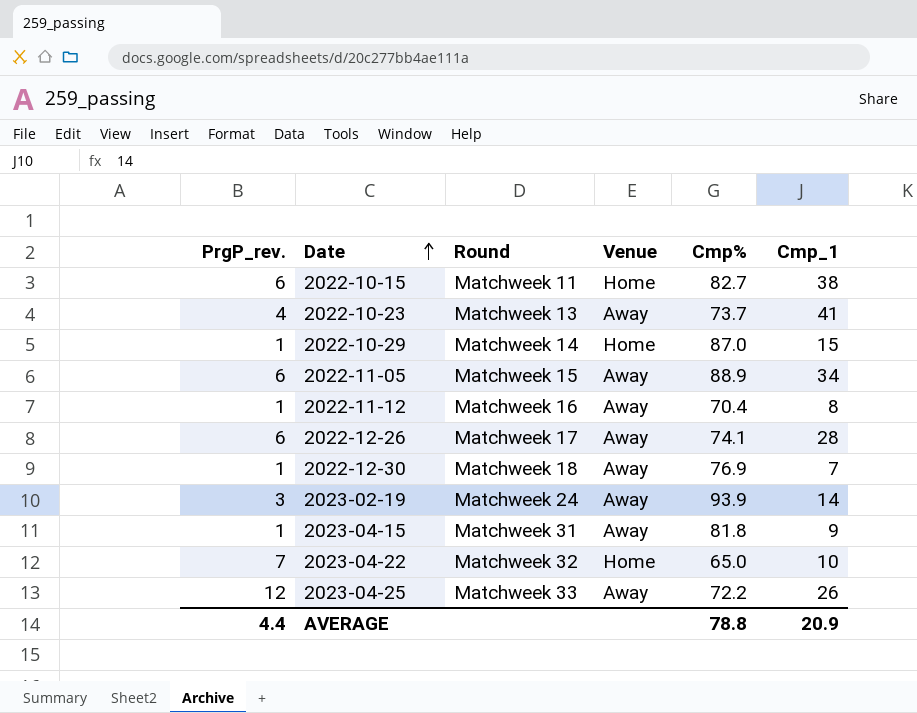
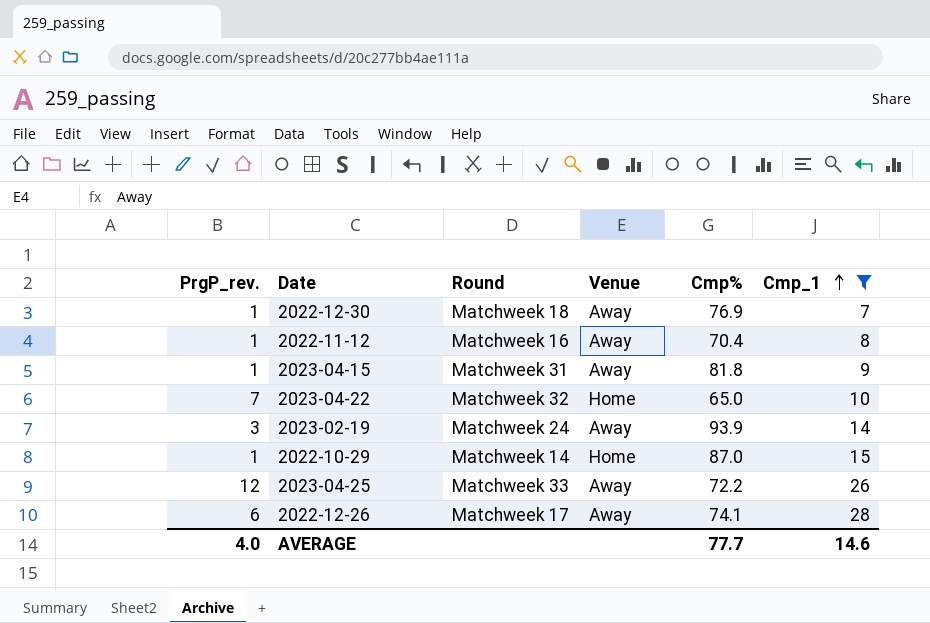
filter: none -> Cmp_1 <= 28
row order: Date ascending -> Cmp_1 ascending
AVERAGE | PrgP_rev.: 4.4 -> 4.0
AVERAGE | Cmp%: 78.8 -> 77.7
AVERAGE | Cmp_1: 20.9 -> 14.6

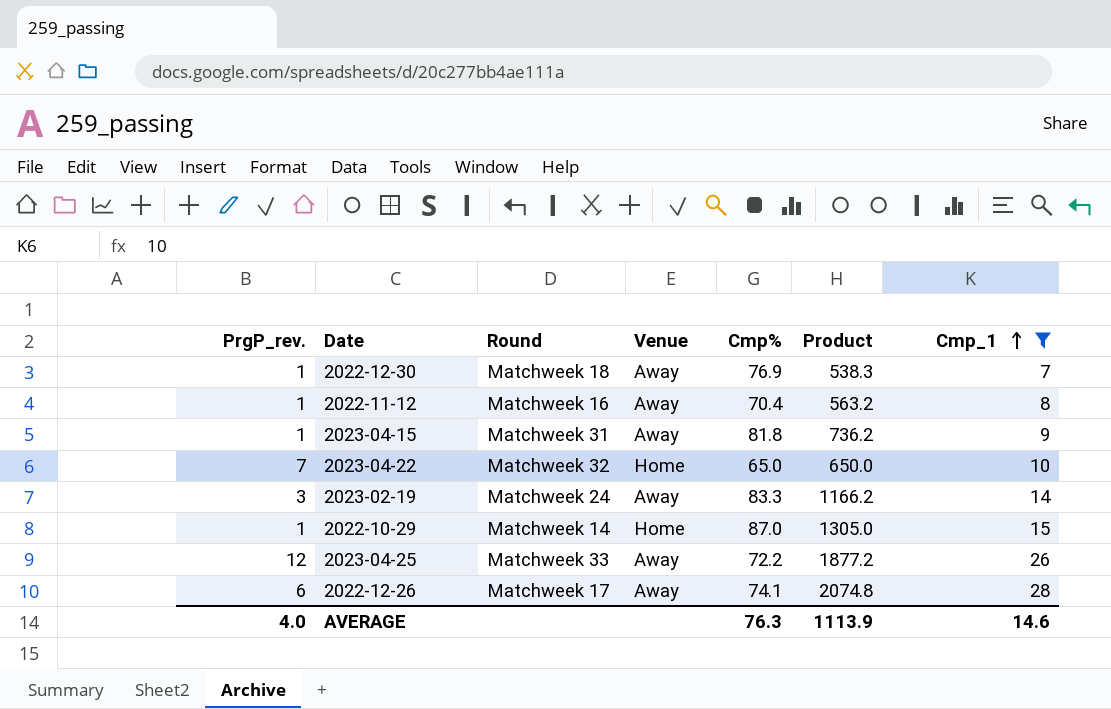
column Product | formula: none -> [Cmp%] * [Cmp_1]
2023-02-19 | Cmp%: 93.9 -> 83.3
AVERAGE | Cmp%: 77.7 -> 76.3

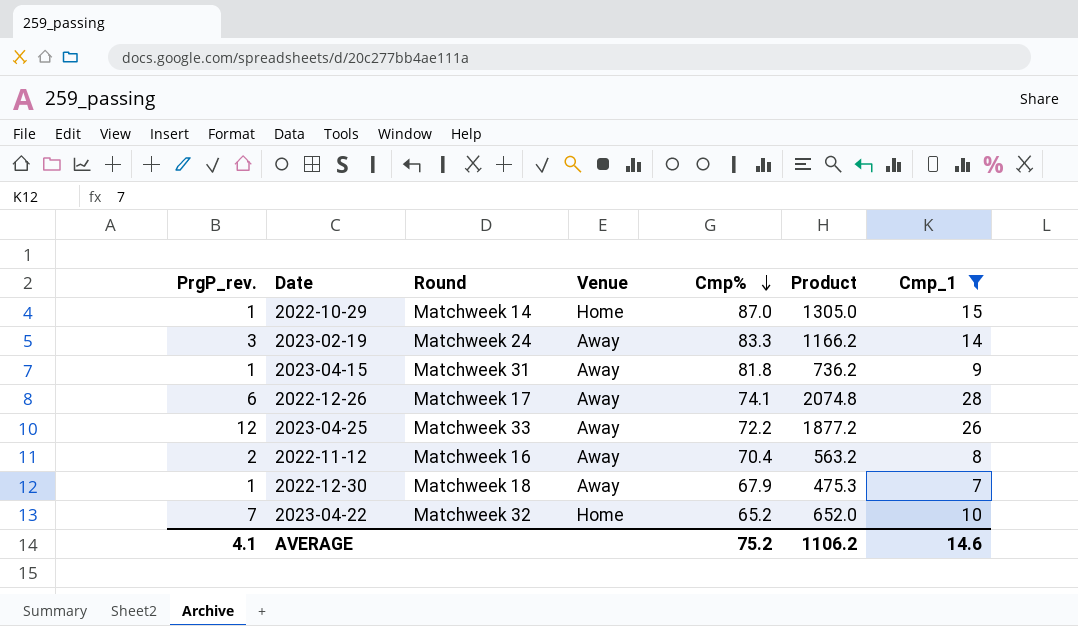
row order: Cmp_1 ascending -> Cmp% descending
2022-11-12 | PrgP_rev.: 1 -> 2
2022-12-30 | Cmp%: 76.9 -> 67.9
2022-12-30 | Product: 538.3 -> 475.3
2023-04-22 | Cmp%: 65.0 -> 65.2
2023-04-22 | Product: 650.0 -> 652.0
AVERAGE | PrgP_rev.: 4.0 -> 4.1
AVERAGE | Cmp%: 76.3 -> 75.2
AVERAGE | Product: 1113.9 -> 1106.2

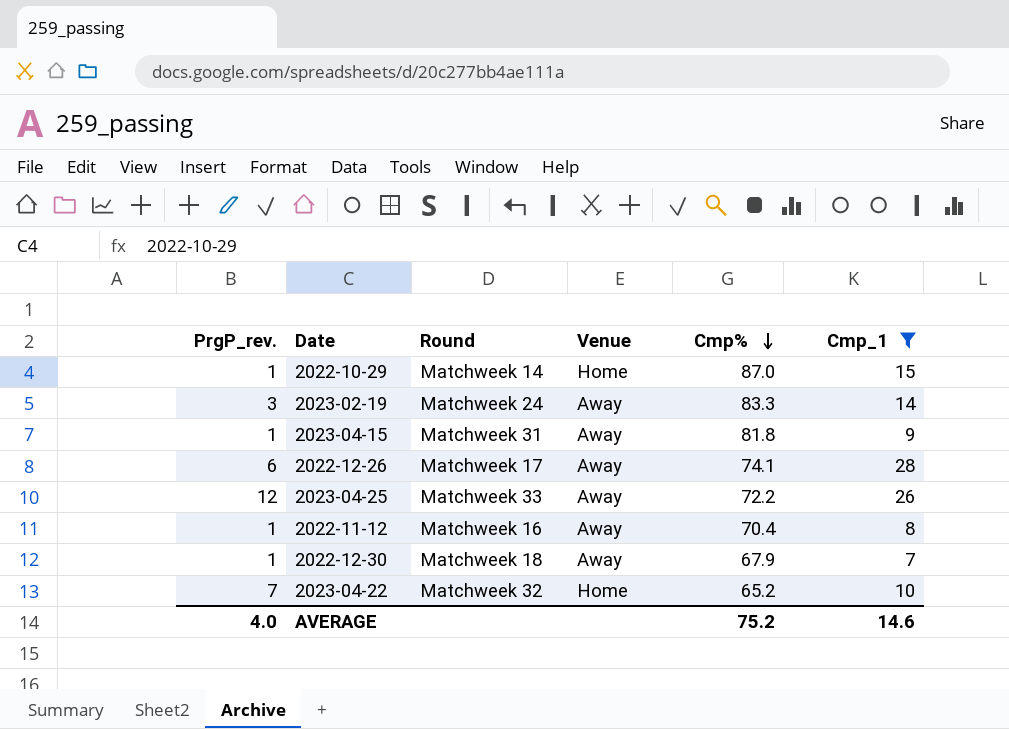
column Product | formula: [Cmp%] * [Cmp_1] -> none
2022-11-12 | PrgP_rev.: 2 -> 1
AVERAGE | PrgP_rev.: 4.1 -> 4.0

